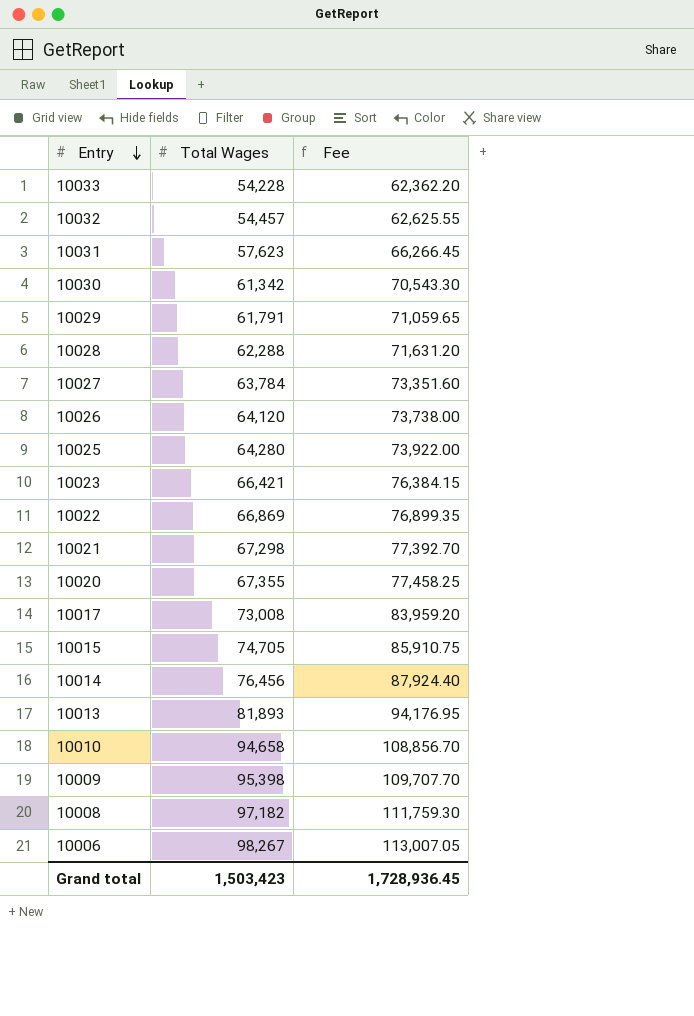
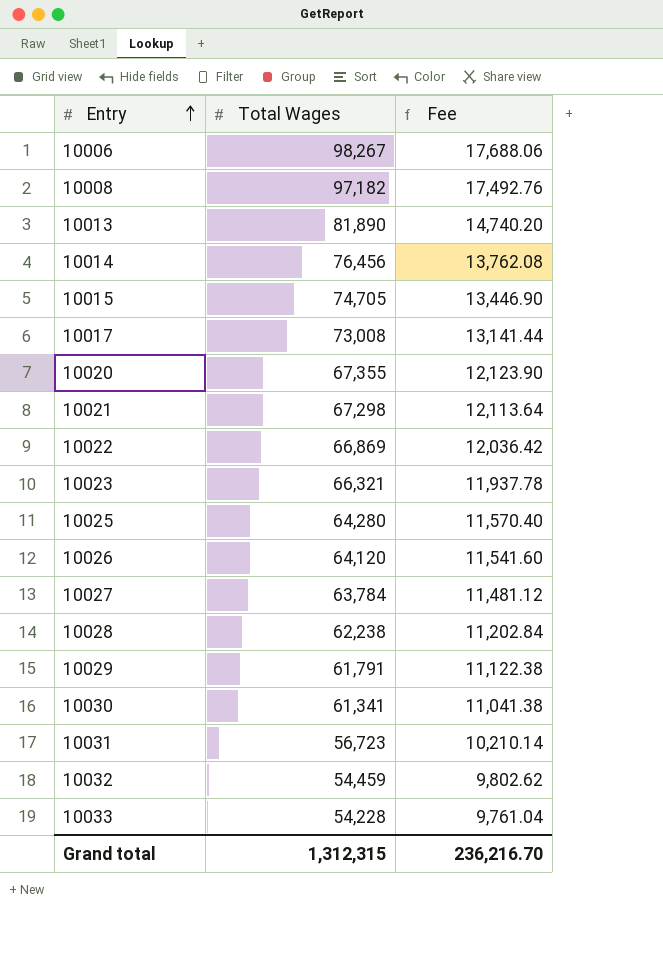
row order: Entry descending -> Entry ascending
column Fee | formula: [Total Wages] * 1.15 -> [Total Wages] * 0.18
row 10010: 94,658 | 108,856.70 -> none
row 10009: 95,398 | 109,707.70 -> none
10013 | Total Wages: 81,893 -> 81,890
10023 | Total Wages: 66,421 -> 66,321
10028 | Total Wages: 62,288 -> 62,238
10030 | Total Wages: 61,342 -> 61,341
10031 | Total Wages: 57,623 -> 56,723
10032 | Total Wages: 54,457 -> 54,459
Grand total | Total Wages: 1,503,423 -> 1,312,315
Grand total | Fee: 1,728,936.45 -> 236,216.70

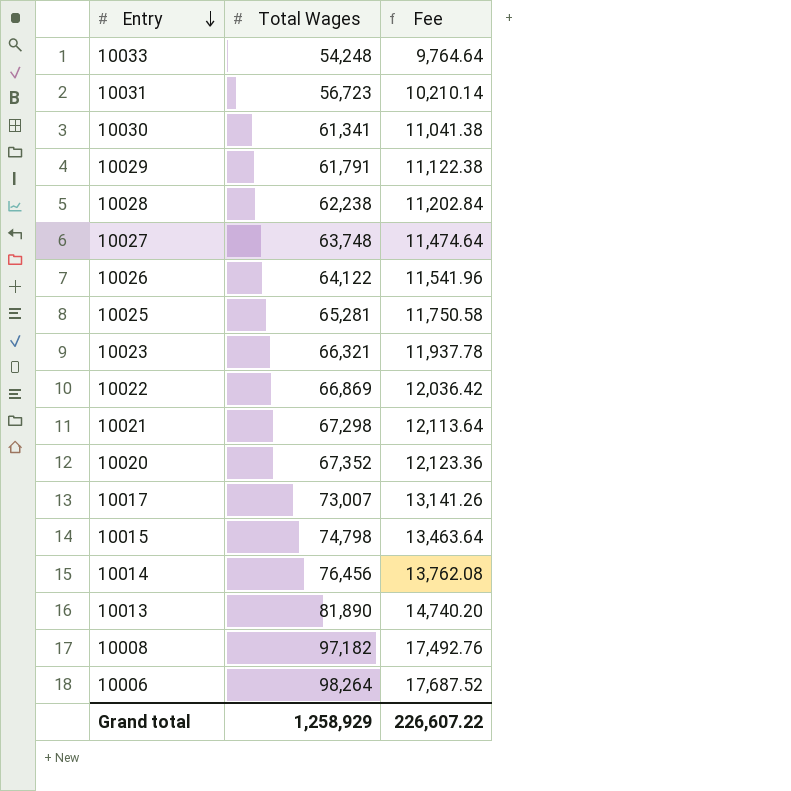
row order: Entry ascending -> Entry descending
row 10032: 54,459 | 9,802.62 -> none
10033 | Total Wages: 54,228 -> 54,248
10033 | Fee: 9,761.04 -> 9,764.64
10027 | Total Wages: 63,784 -> 63,748
10027 | Fee: 11,481.12 -> 11,474.64
10026 | Total Wages: 64,120 -> 64,122
10026 | Fee: 11,541.60 -> 11,541.96
10025 | Total Wages: 64,280 -> 65,281
10025 | Fee: 11,570.40 -> 11,750.58
10020 | Total Wages: 67,355 -> 67,352
10020 | Fee: 12,123.90 -> 12,123.36
10017 | Total Wages: 73,008 -> 73,007
10017 | Fee: 13,141.44 -> 13,141.26
10015 | Total Wages: 74,705 -> 74,798
10015 | Fee: 13,446.90 -> 13,463.64
10006 | Total Wages: 98,267 -> 98,264
10006 | Fee: 17,688.06 -> 17,687.52
Grand total | Total Wages: 1,312,315 -> 1,258,929
Grand total | Fee: 236,216.70 -> 226,607.22

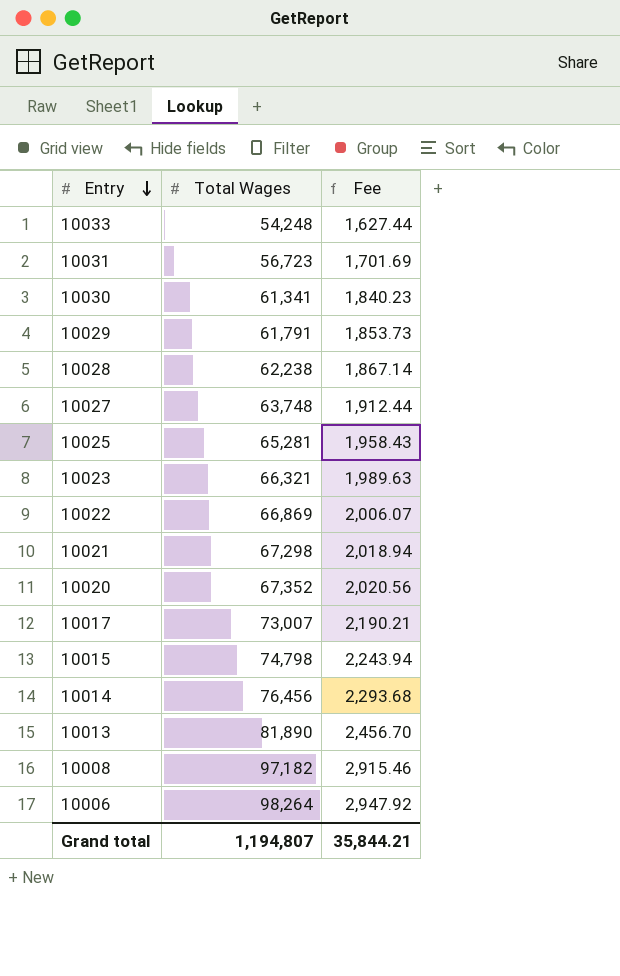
column Fee | formula: [Total Wages] * 0.18 -> [Total Wages] * 0.03
row 10026: 64,122 | 11,541.96 -> none
Grand total | Total Wages: 1,258,929 -> 1,194,807
Grand total | Fee: 226,607.22 -> 35,844.21

